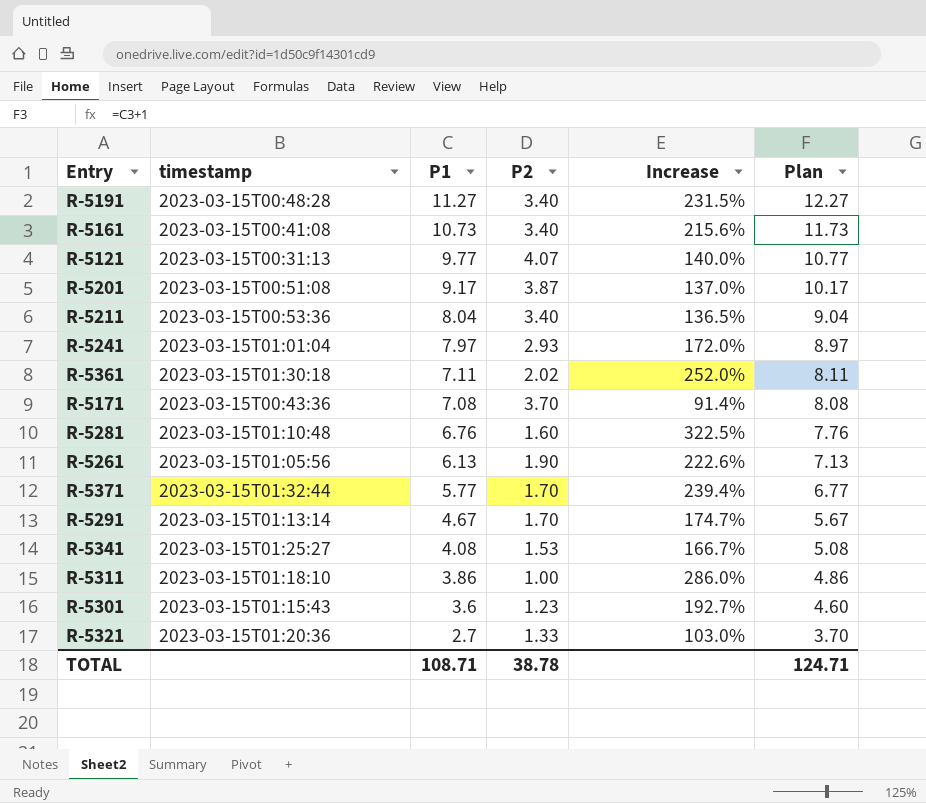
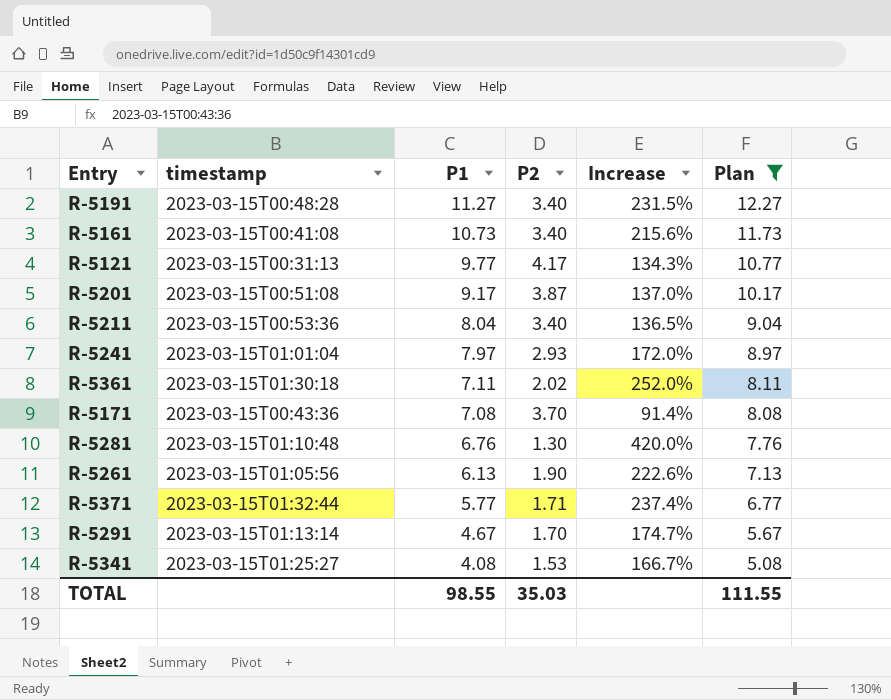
filter: none -> Plan >= 5.08
R-5121 | P2: 4.07 -> 4.17
R-5121 | Increase: 140.0% -> 134.3%
R-5281 | P2: 1.60 -> 1.30
R-5281 | Increase: 322.5% -> 420.0%
R-5371 | P2: 1.70 -> 1.71
R-5371 | Increase: 239.4% -> 237.4%
TOTAL | P1: 108.71 -> 98.55
TOTAL | P2: 38.78 -> 35.03
TOTAL | Plan: 124.71 -> 111.55

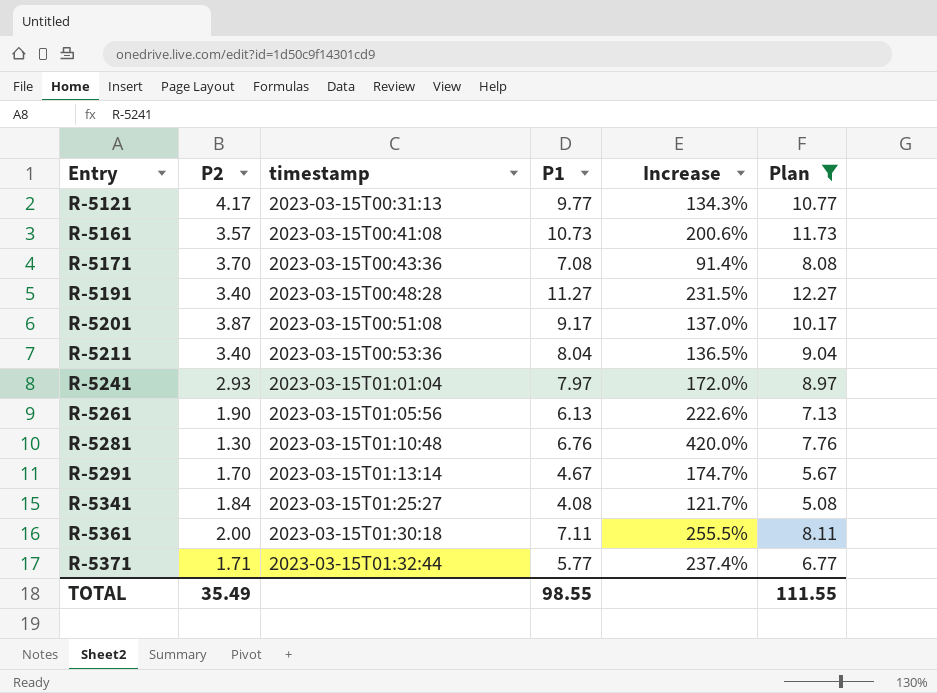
row order: P1 descending -> Entry ascending
column P2 | position: 4 -> 2
R-5161 | P2: 3.40 -> 3.57
R-5161 | Increase: 215.6% -> 200.6%
R-5341 | P2: 1.53 -> 1.84
R-5341 | Increase: 166.7% -> 121.7%
R-5361 | P2: 2.02 -> 2.00
R-5361 | Increase: 252.0% -> 255.5%
TOTAL | P2: 35.03 -> 35.49

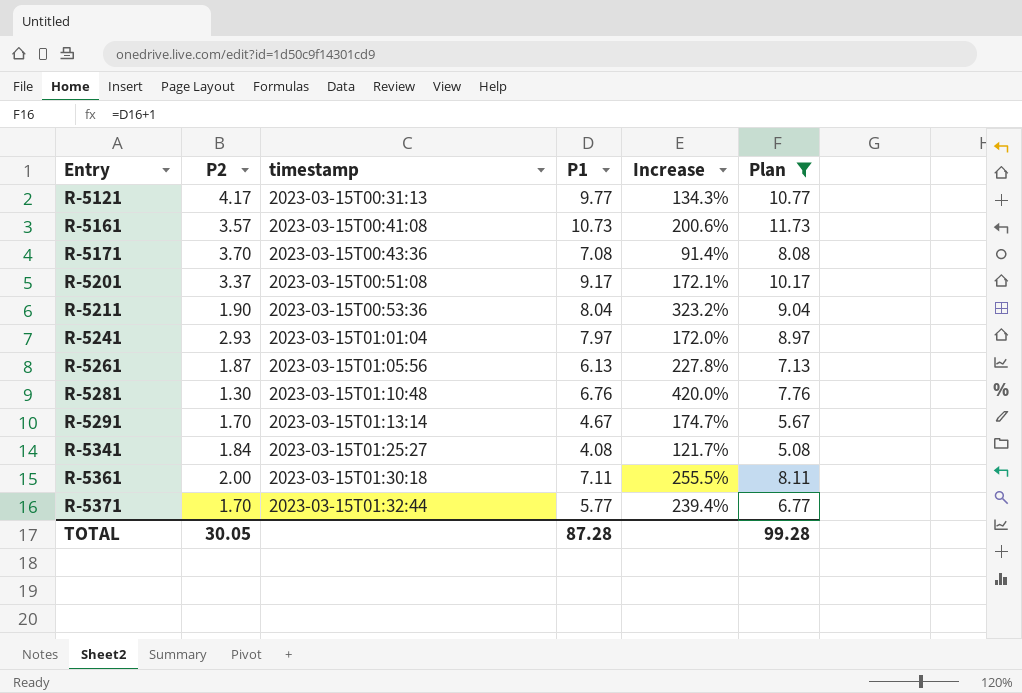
row R-5191: 3.40 | 2023-03-15T00:48:28 | 11.27 | 231.5% | 12.27 -> none
R-5201 | P2: 3.87 -> 3.37
R-5201 | Increase: 137.0% -> 172.1%
R-5211 | P2: 3.40 -> 1.90
R-5211 | Increase: 136.5% -> 323.2%
R-5261 | P2: 1.90 -> 1.87
R-5261 | Increase: 222.6% -> 227.8%
R-5371 | P2: 1.71 -> 1.70
R-5371 | Increase: 237.4% -> 239.4%
TOTAL | P2: 35.49 -> 30.05
TOTAL | P1: 98.55 -> 87.28
TOTAL | Plan: 111.55 -> 99.28

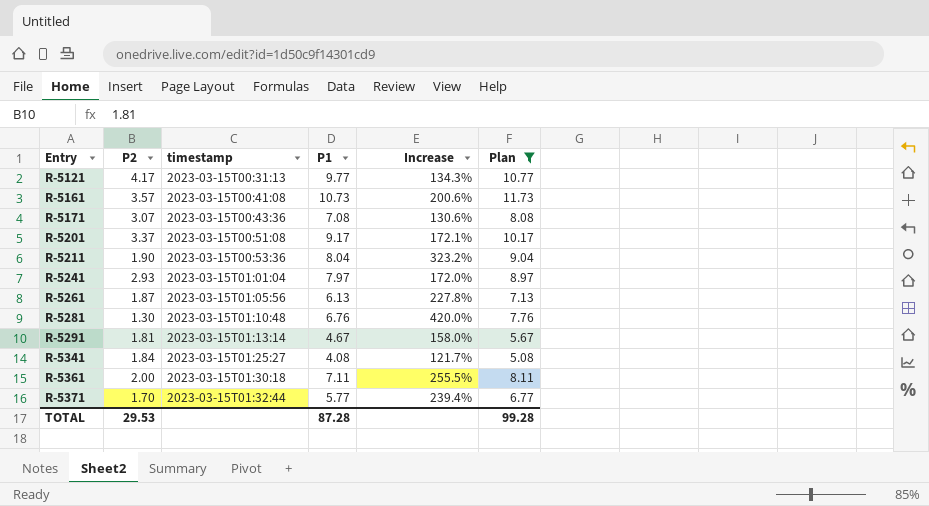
R-5171 | P2: 3.70 -> 3.07
R-5171 | Increase: 91.4% -> 130.6%
R-5291 | P2: 1.70 -> 1.81
R-5291 | Increase: 174.7% -> 158.0%
TOTAL | P2: 30.05 -> 29.53

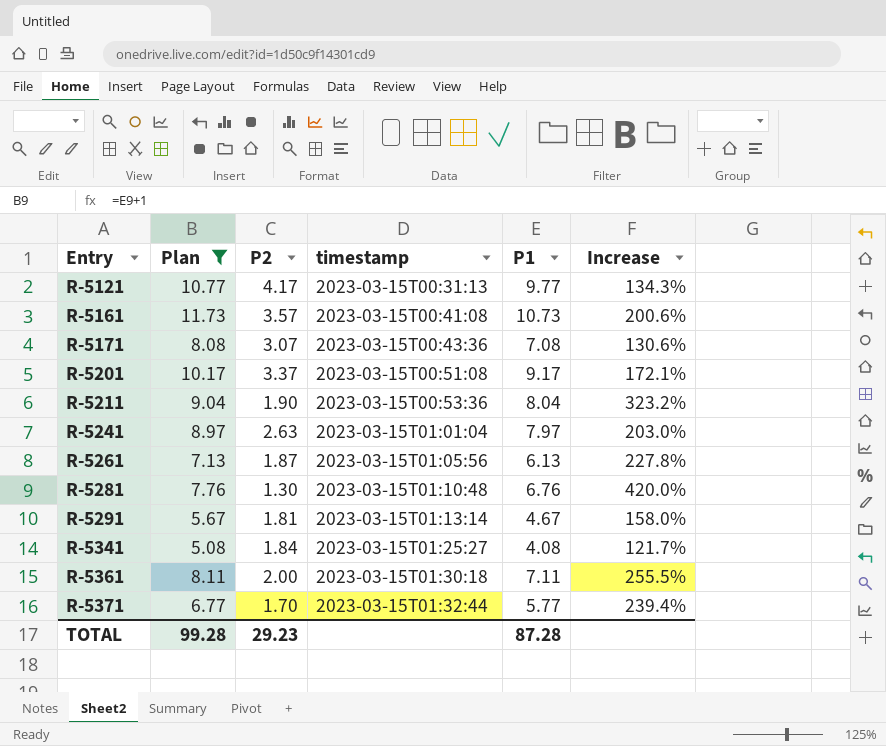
column Plan | position: 6 -> 2
R-5241 | P2: 2.93 -> 2.63
R-5241 | Increase: 172.0% -> 203.0%
TOTAL | P2: 29.53 -> 29.23

